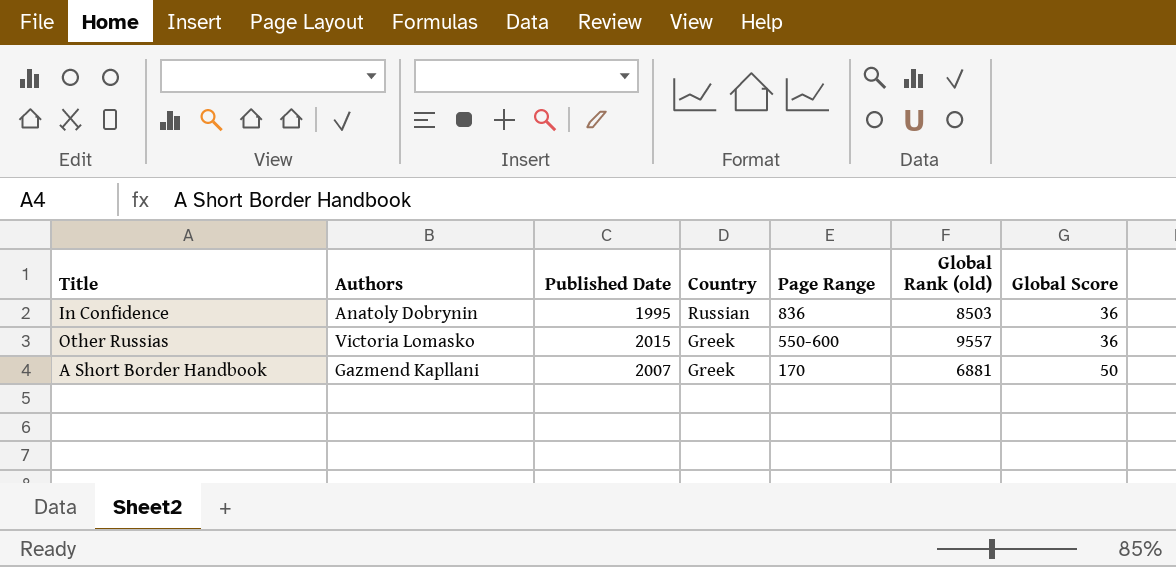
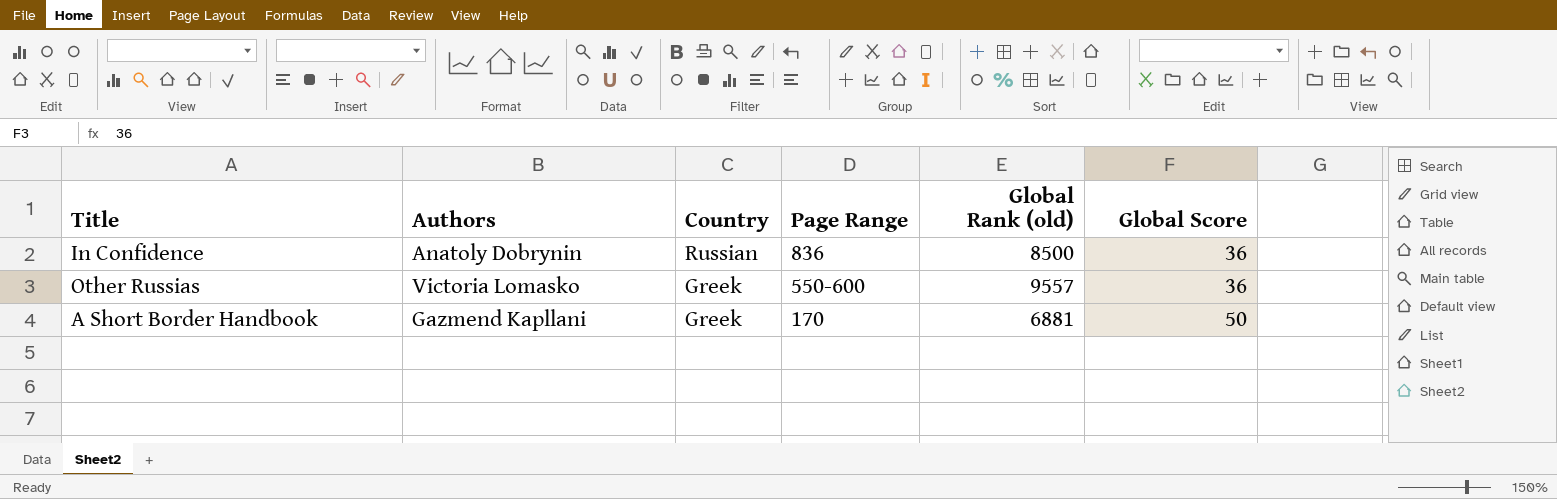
column Published Date | position: 3 -> none
In Confidence | Global Rank (old): 8503 -> 8500

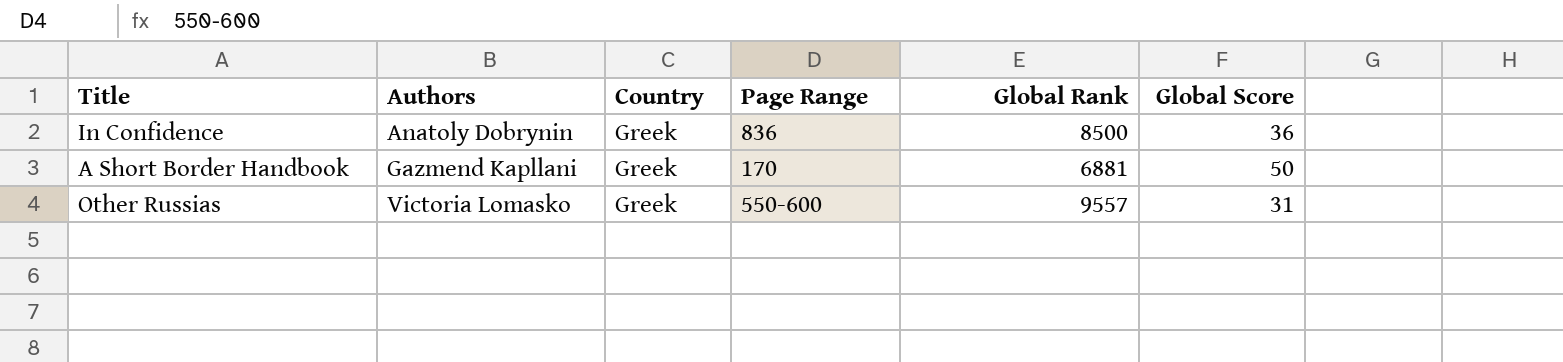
row order: Country descending -> Authors ascending
column name: Global Rank (old) -> Global Rank
In Confidence | Country: Russian -> Greek
Other Russias | Global Score: 36 -> 31

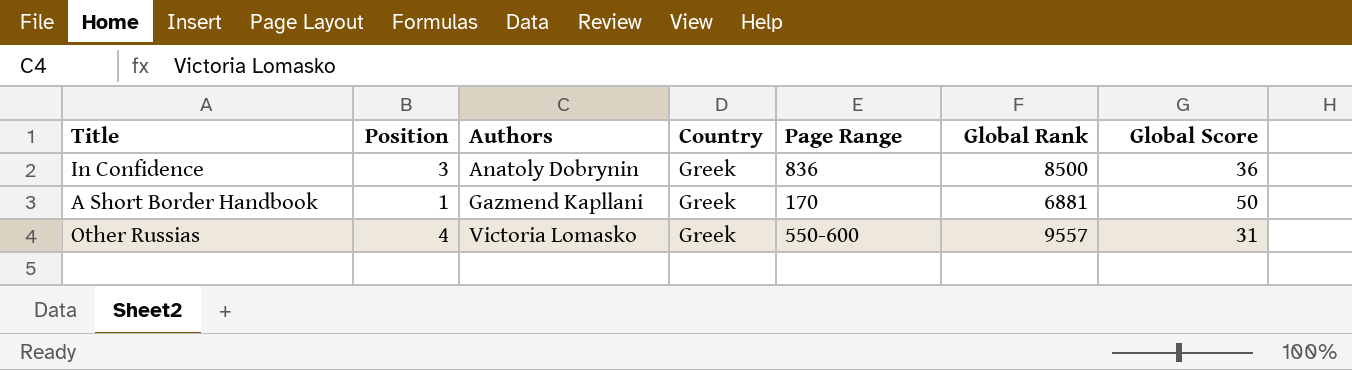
column Position | position: none -> 2

